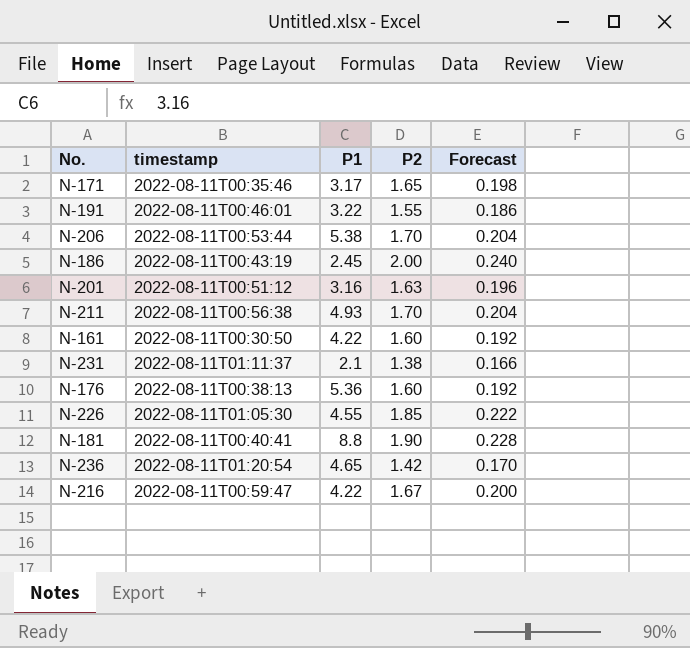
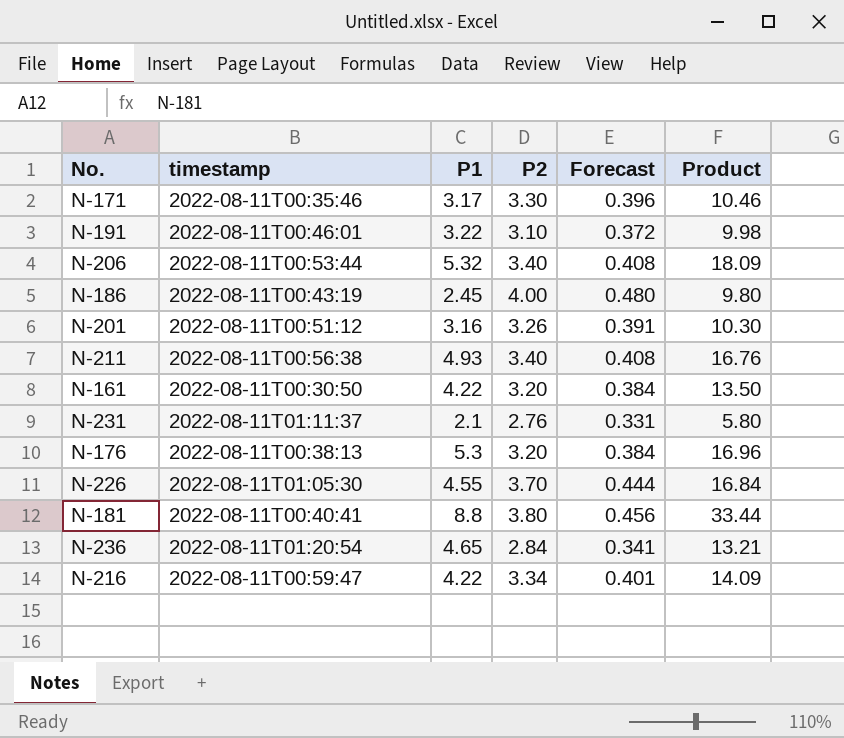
column Product | formula: none -> [P1] * [P2]
N-171 | P2: 1.65 -> 3.30
N-171 | Forecast: 0.198 -> 0.396
N-191 | P2: 1.55 -> 3.10
N-191 | Forecast: 0.186 -> 0.372
N-206 | P1: 5.38 -> 5.32
N-206 | P2: 1.70 -> 3.40
N-206 | Forecast: 0.204 -> 0.408
N-186 | P2: 2.00 -> 4.00
N-186 | Forecast: 0.240 -> 0.480
N-201 | P2: 1.63 -> 3.26
N-201 | Forecast: 0.196 -> 0.391
N-211 | P2: 1.70 -> 3.40
N-211 | Forecast: 0.204 -> 0.408
N-161 | P2: 1.60 -> 3.20
N-161 | Forecast: 0.192 -> 0.384
N-231 | P2: 1.38 -> 2.76
N-231 | Forecast: 0.166 -> 0.331
N-176 | P1: 5.36 -> 5.3
N-176 | P2: 1.60 -> 3.20
N-176 | Forecast: 0.192 -> 0.384
N-226 | P2: 1.85 -> 3.70
N-226 | Forecast: 0.222 -> 0.444
N-181 | P2: 1.90 -> 3.80
N-181 | Forecast: 0.228 -> 0.456
N-236 | P2: 1.42 -> 2.84
N-236 | Forecast: 0.170 -> 0.341
N-216 | P2: 1.67 -> 3.34
N-216 | Forecast: 0.200 -> 0.401

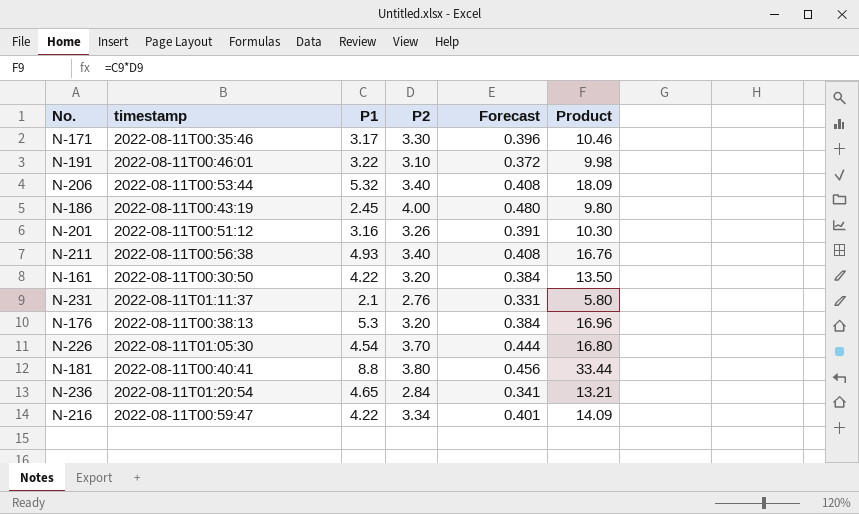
N-226 | P1: 4.55 -> 4.54
N-226 | Product: 16.84 -> 16.80

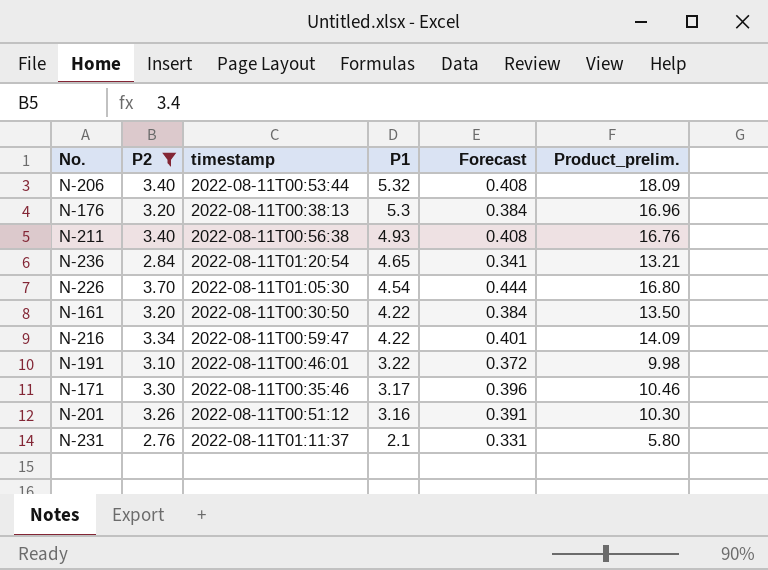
filter: none -> P2 <= 3.70
row order: none -> P1 descending
column P2 | position: 4 -> 2
column name: Product -> Product_prelim.

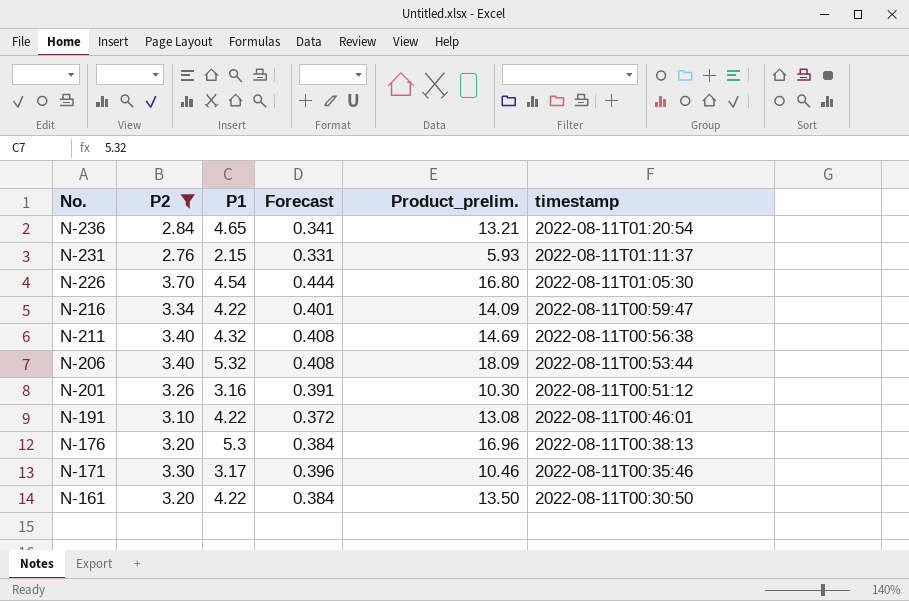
row order: P1 descending -> No. descending
column timestamp | position: 3 -> 6
N-231 | P1: 2.1 -> 2.15
N-231 | Product_prelim.: 5.80 -> 5.93
N-211 | P1: 4.93 -> 4.32
N-211 | Product_prelim.: 16.76 -> 14.69
N-191 | P1: 3.22 -> 4.22
N-191 | Product_prelim.: 9.98 -> 13.08

